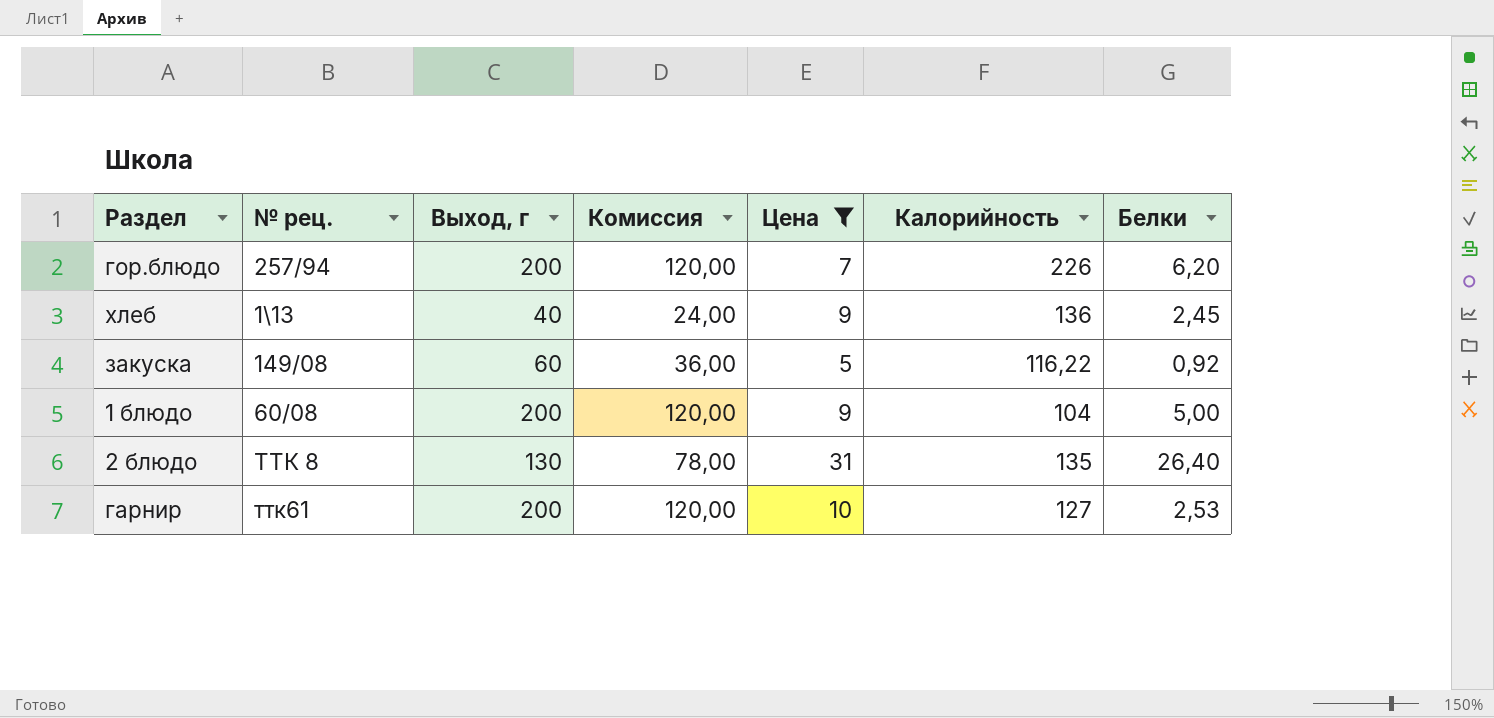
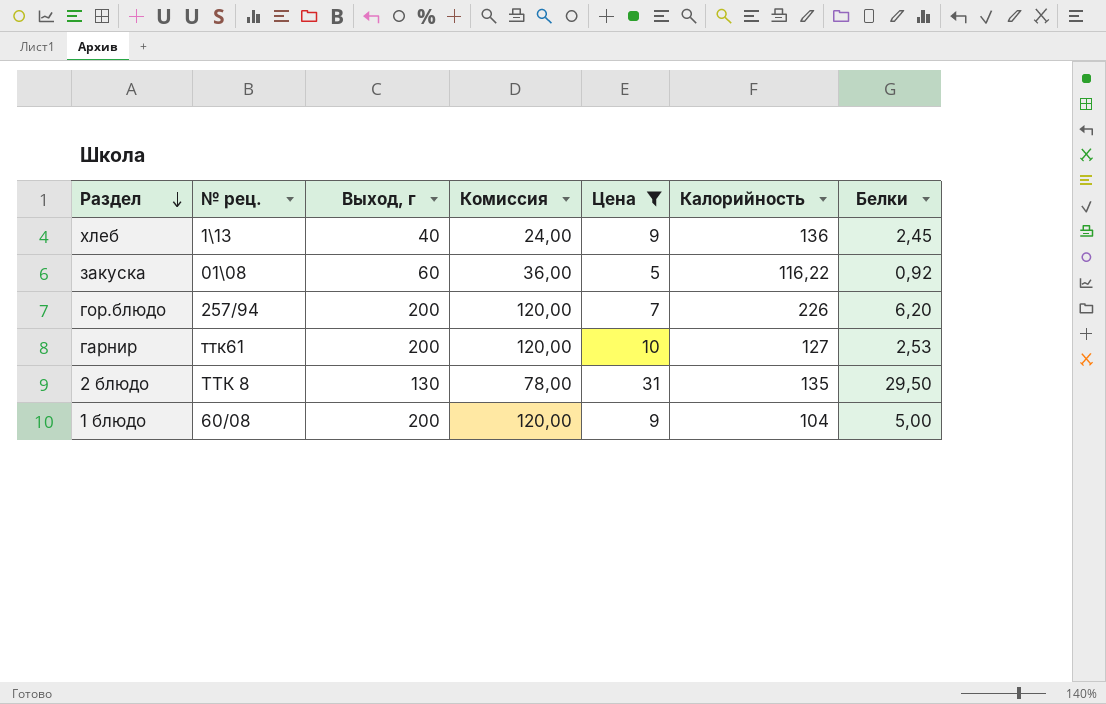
row order: none -> Раздел descending
закуска | № рец.: 149/08 -> 01\08
2 блюдо | Белки: 26,40 -> 29,50

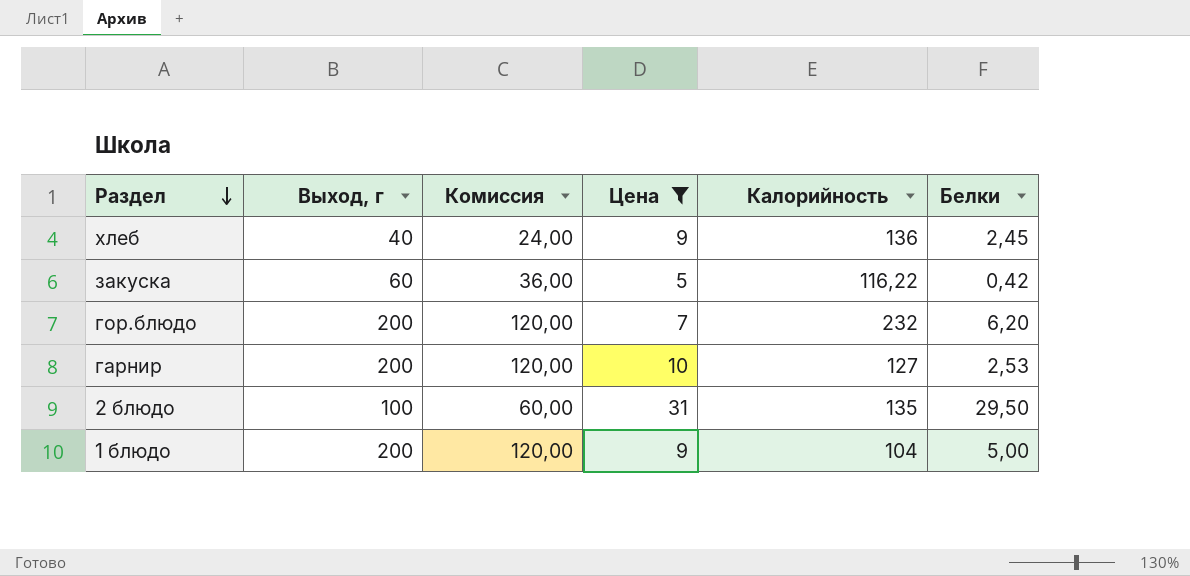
column № рец. | position: 2 -> none
закуска | Белки: 0,92 -> 0,42
гор.блюдо | Калорийность: 226 -> 232
2 блюдо | Выход, г: 130 -> 100
2 блюдо | Комиссия: 78,00 -> 60,00

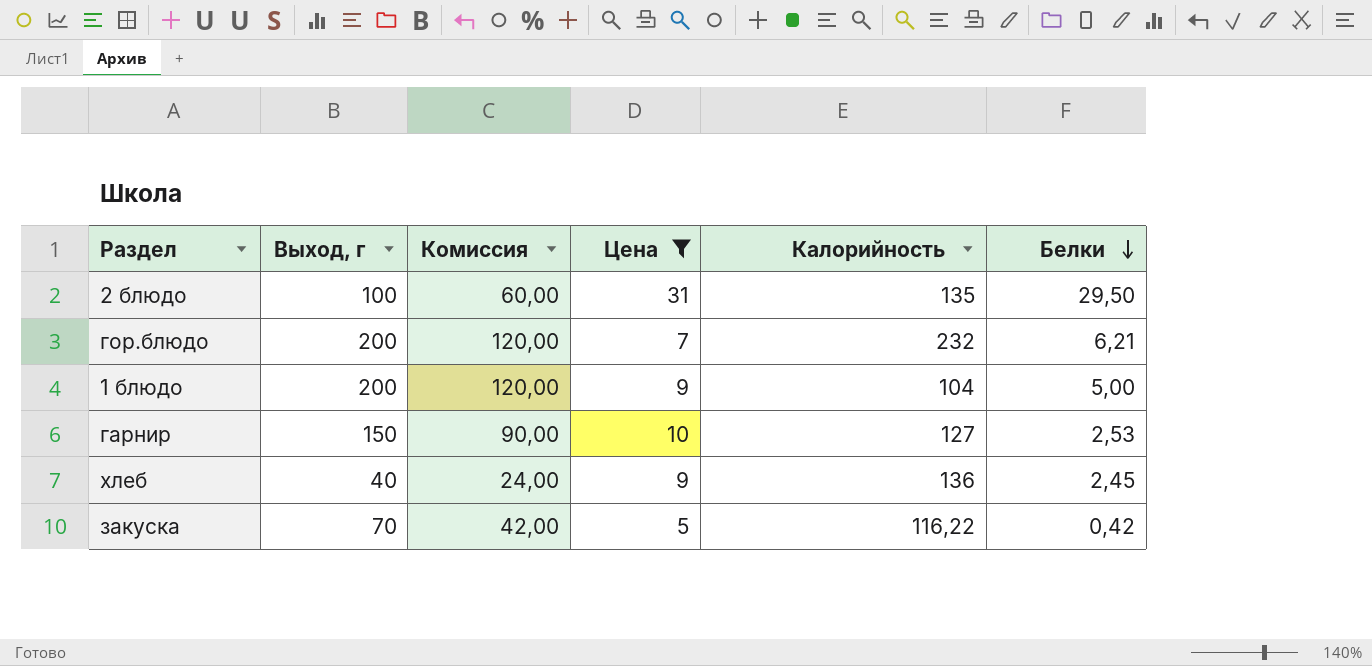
row order: Раздел descending -> Белки descending
гор.блюдо | Белки: 6,20 -> 6,21
гарнир | Выход, г: 200 -> 150
гарнир | Комиссия: 120,00 -> 90,00
закуска | Выход, г: 60 -> 70
закуска | Комиссия: 36,00 -> 42,00

